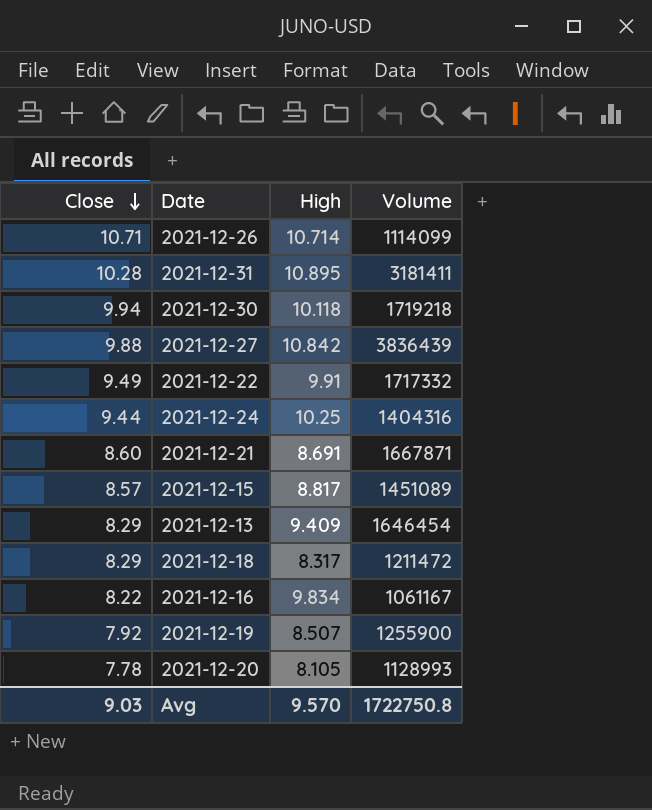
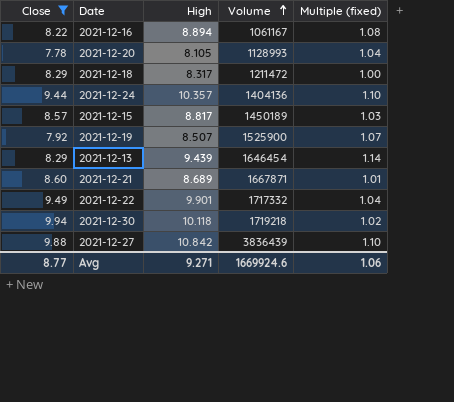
filter: none -> Close <= 9.94
row order: Close descending -> Volume ascending
column Multiple (fixed) | formula: none -> [High] / [Close]
2021-12-16 | High: 9.834 -> 8.894
2021-12-24 | High: 10.25 -> 10.357
2021-12-24 | Volume: 1404316 -> 1404136
2021-12-15 | Volume: 1451089 -> 1450189
2021-12-19 | Volume: 1255900 -> 1525900
2021-12-13 | High: 9.409 -> 9.439
2021-12-21 | High: 8.691 -> 8.689
2021-12-22 | High: 9.91 -> 9.901
Avg | Close: 9.03 -> 8.77
Avg | High: 9.570 -> 9.271
Avg | Volume: 1722750.8 -> 1669924.6

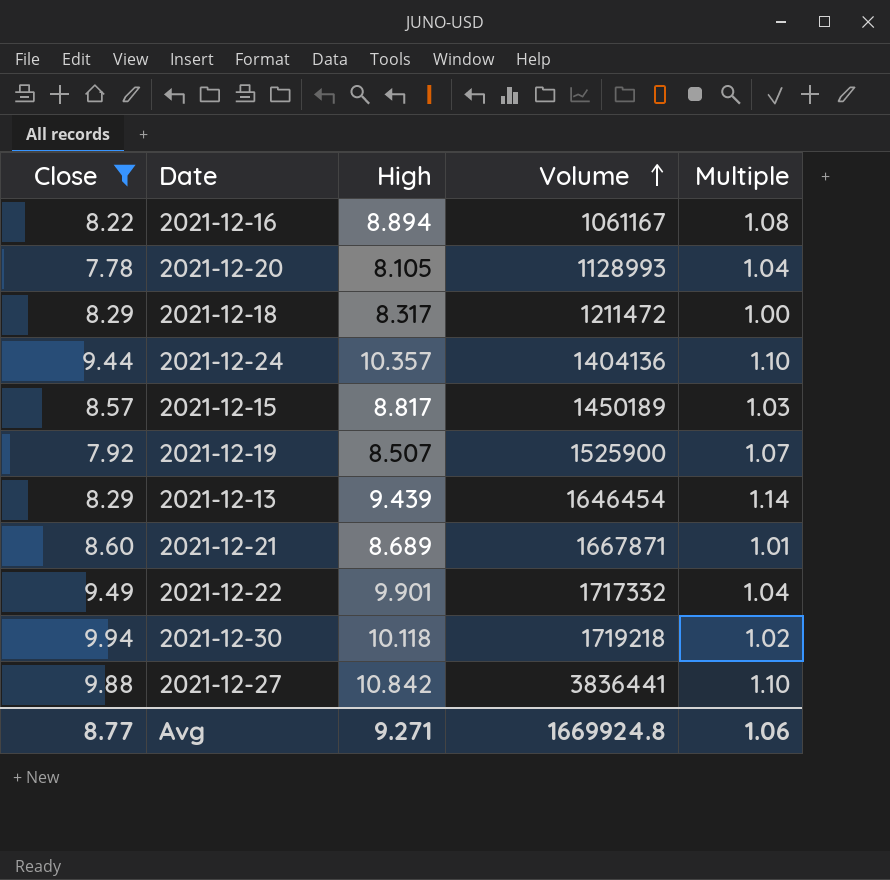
column name: Multiple (fixed) -> Multiple
2021-12-27 | Volume: 3836439 -> 3836441
Avg | Volume: 1669924.6 -> 1669924.8

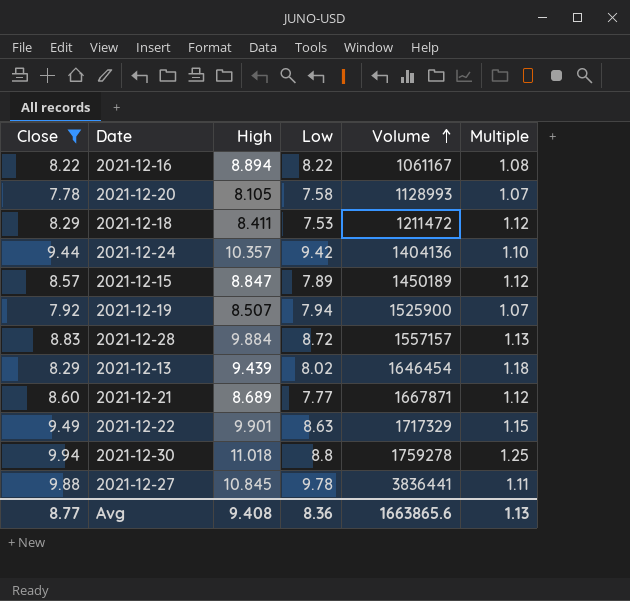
column Low | position: none -> 4
column Multiple | formula: [High] / [Close] -> [High] / [Low]
2021-12-18 | High: 8.317 -> 8.411
2021-12-15 | High: 8.817 -> 8.847
row 2021-12-28: none -> 8.83 | 9.884 | 8.72 | 1557157 | 1.13
2021-12-22 | Volume: 1717332 -> 1717329
2021-12-30 | High: 10.118 -> 11.018
2021-12-30 | Volume: 1719218 -> 1759278
2021-12-27 | High: 10.842 -> 10.845
Avg | High: 9.271 -> 9.408
Avg | Volume: 1669924.8 -> 1663865.6
Avg | Multiple: 1.06 -> 1.13

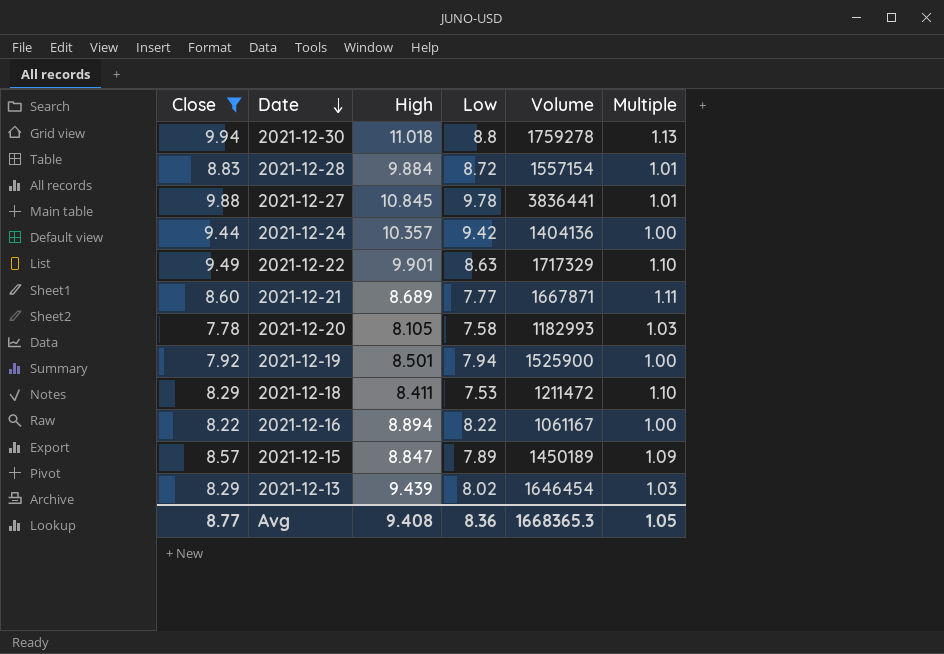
row order: Volume ascending -> Date descending
column Multiple | formula: [High] / [Low] -> [Close] / [Low]
2021-12-28 | Volume: 1557157 -> 1557154
2021-12-20 | Volume: 1128993 -> 1182993
2021-12-19 | High: 8.507 -> 8.501
Avg | Volume: 1663865.6 -> 1668365.3
Avg | Multiple: 1.13 -> 1.05

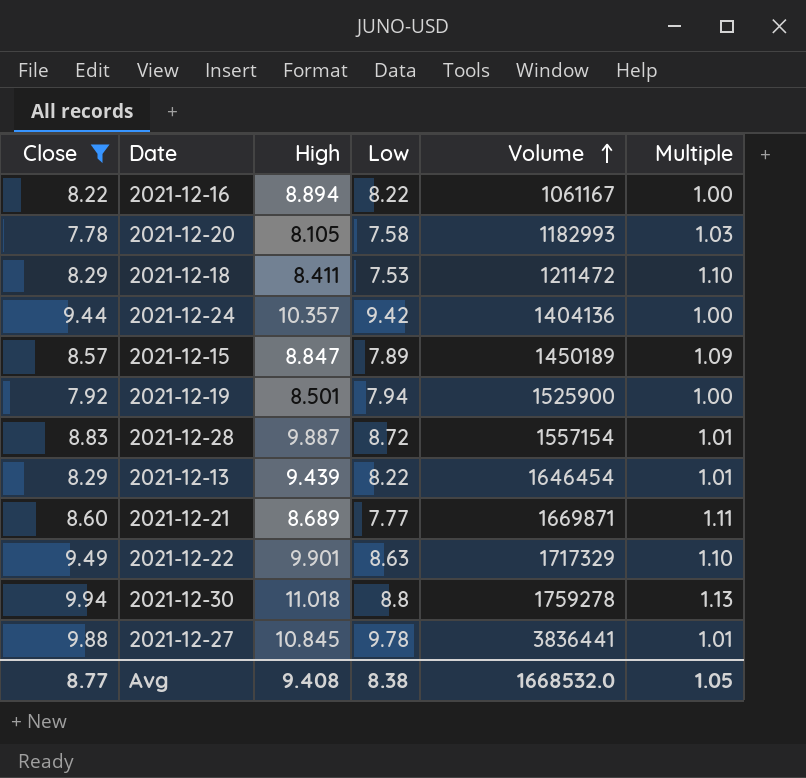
row order: Date descending -> Volume ascending
2021-12-28 | High: 9.884 -> 9.887
2021-12-13 | Low: 8.02 -> 8.22
2021-12-13 | Multiple: 1.03 -> 1.01
2021-12-21 | Volume: 1667871 -> 1669871
Avg | Low: 8.36 -> 8.38
Avg | Volume: 1668365.3 -> 1668532.0

